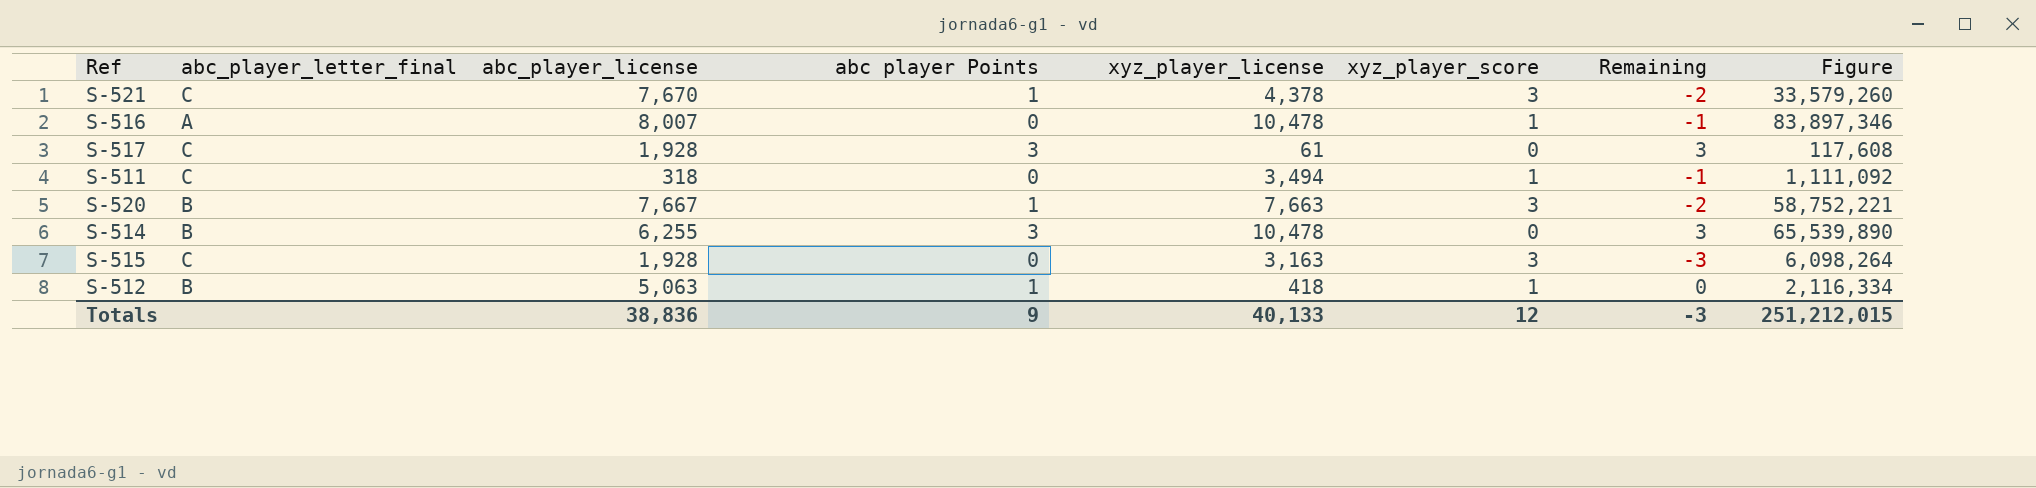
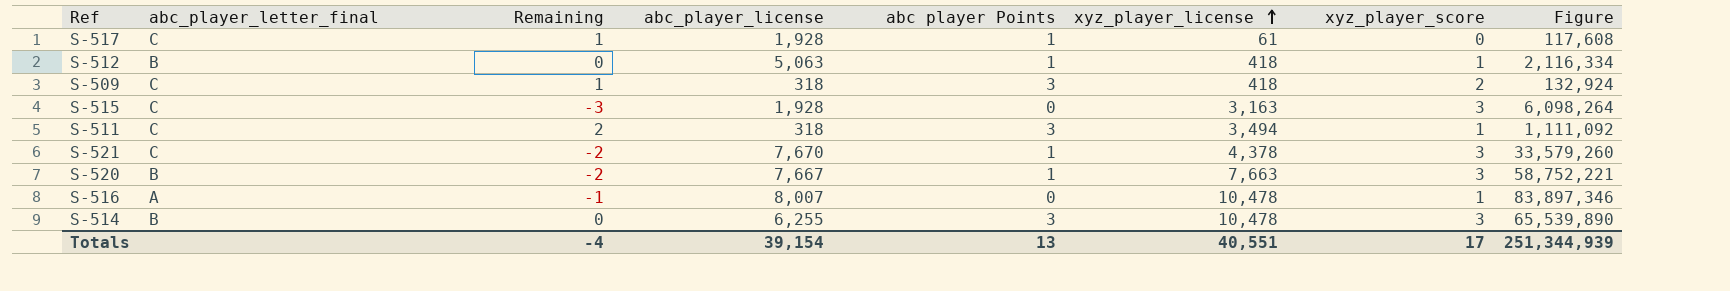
row order: none -> xyz_player_license ascending
column Remaining | position: 7 -> 3
S-517 | Remaining: 3 -> 1
S-517 | abc player Points: 3 -> 1
row S-509: none -> C | 1 | 318 | 3 | 418 | 2 | 132,924
S-511 | Remaining: -1 -> 2
S-511 | abc player Points: 0 -> 3
S-514 | Remaining: 3 -> 0
S-514 | xyz_player_score: 0 -> 3
Totals | Remaining: -3 -> -4
Totals | abc_player_license: 38,836 -> 39,154
Totals | abc player Points: 9 -> 13
Totals | xyz_player_license: 40,133 -> 40,551
Totals | xyz_player_score: 12 -> 17
Totals | Figure: 251,212,015 -> 251,344,939

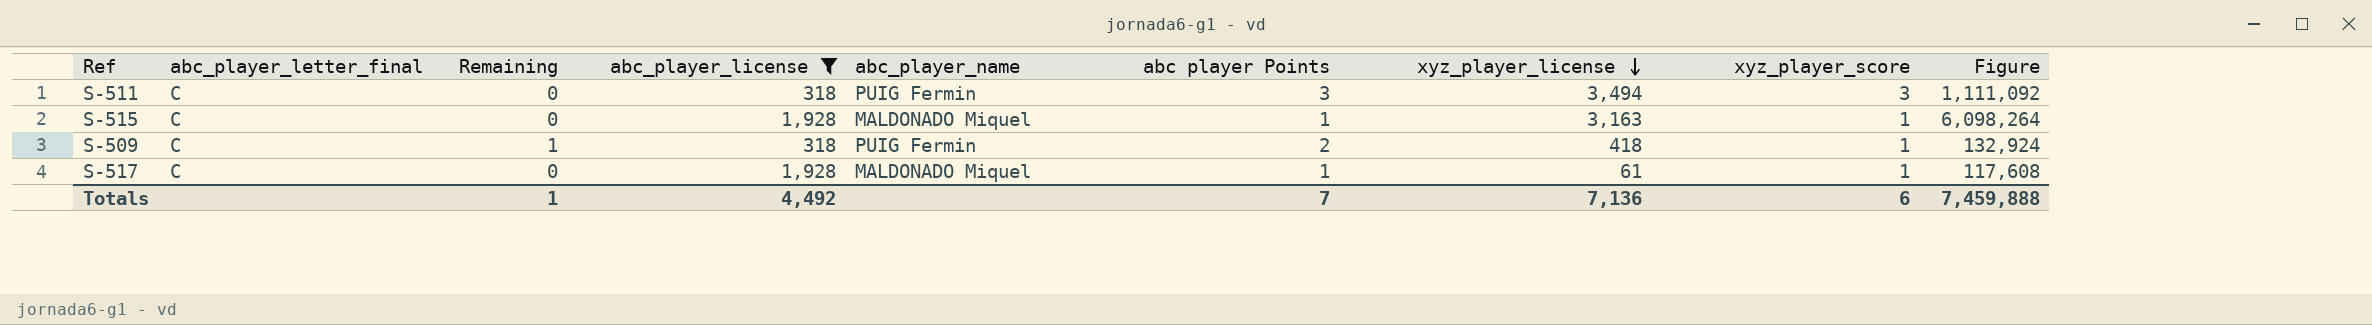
filter: none -> abc_player_license <= 1,928
row order: xyz_player_license ascending -> xyz_player_license descending
column abc_player_name | position: none -> 5
S-511 | Remaining: 2 -> 0
S-511 | xyz_player_score: 1 -> 3
S-515 | Remaining: -3 -> 0
S-515 | abc player Points: 0 -> 1
S-515 | xyz_player_score: 3 -> 1
S-509 | abc player Points: 3 -> 2
S-509 | xyz_player_score: 2 -> 1
S-517 | Remaining: 1 -> 0
S-517 | xyz_player_score: 0 -> 1
Totals | Remaining: -4 -> 1
Totals | abc_player_license: 39,154 -> 4,492
Totals | abc player Points: 13 -> 7
Totals | xyz_player_license: 40,551 -> 7,136
Totals | xyz_player_score: 17 -> 6
Totals | Figure: 251,344,939 -> 7,459,888

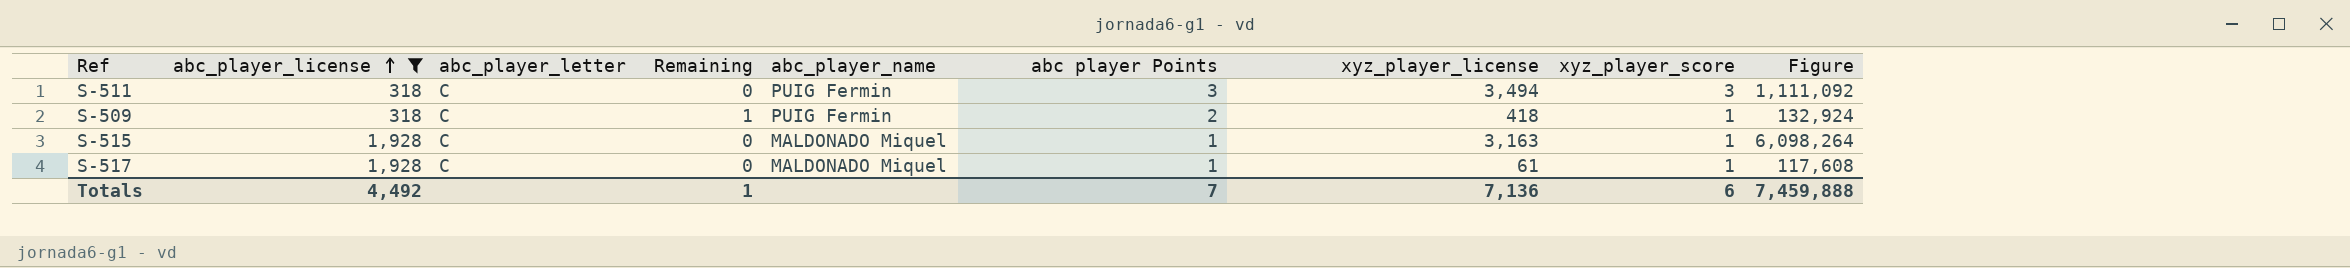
row order: xyz_player_license descending -> abc_player_license ascending
column abc_player_license | position: 4 -> 2
column name: abc_player_letter_final -> abc_player_letter

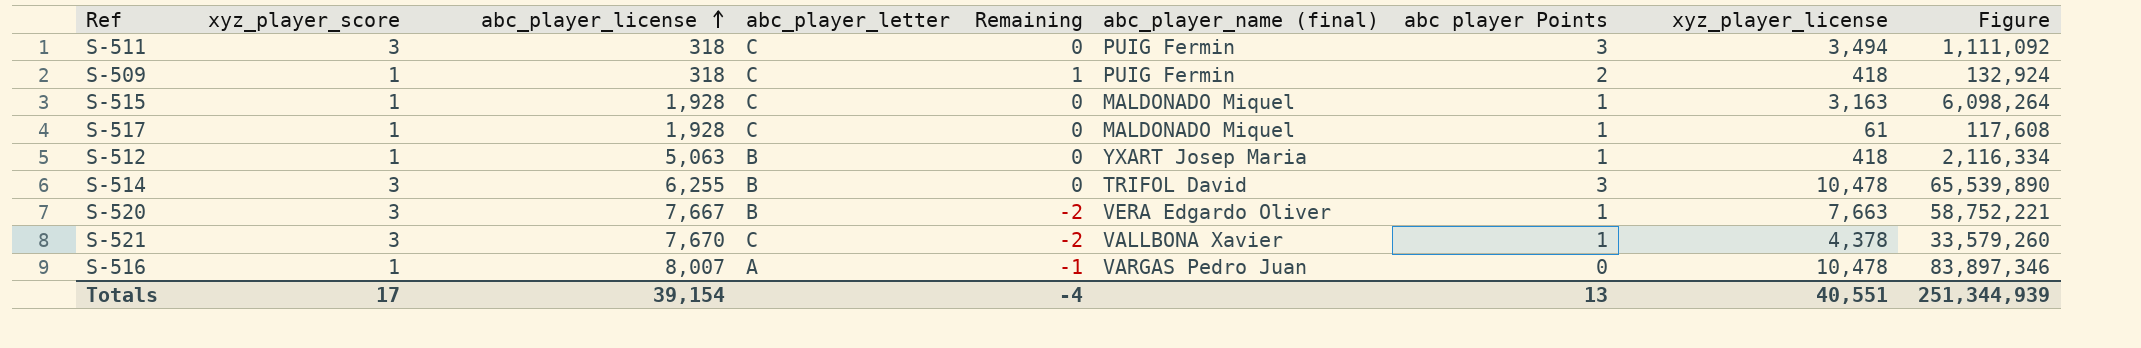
filter: abc_player_license <= 1,928 -> none
column xyz_player_score | position: 8 -> 2
column name: abc_player_name -> abc_player_name (final)
Totals | xyz_player_score: 6 -> 17
Totals | abc_player_license: 4,492 -> 39,154
Totals | Remaining: 1 -> -4
Totals | abc player Points: 7 -> 13
Totals | xyz_player_license: 7,136 -> 40,551
Totals | Figure: 7,459,888 -> 251,344,939

